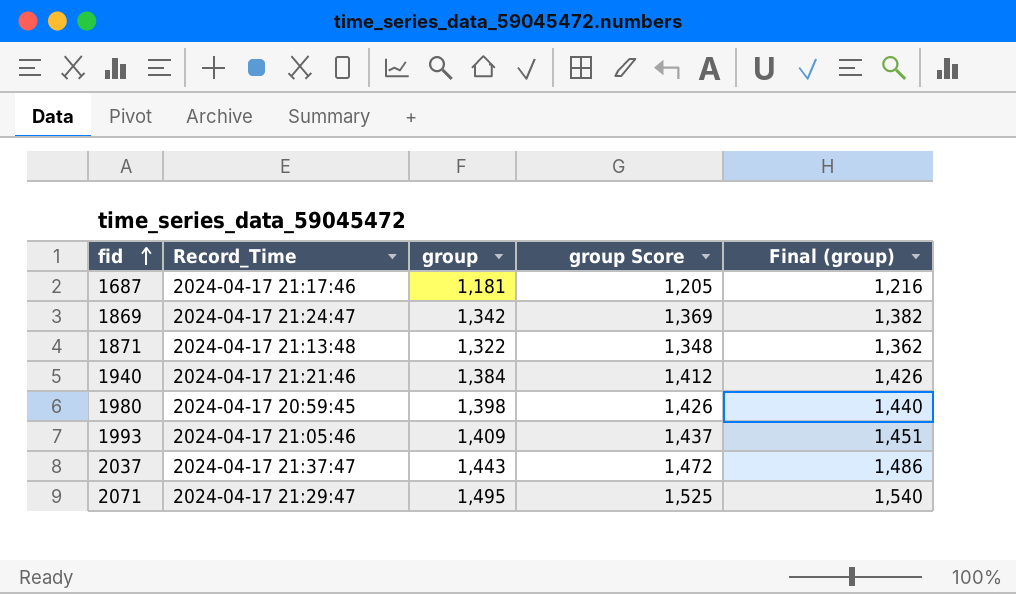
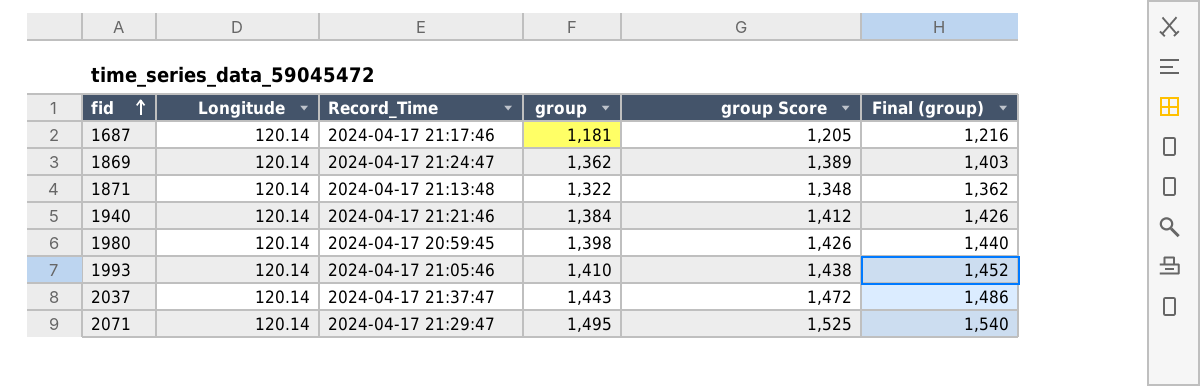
column Longitude | position: none -> 2
1869 | group: 1,342 -> 1,362
1869 | group Score: 1,369 -> 1,389
1869 | Final (group): 1,382 -> 1,403
1993 | group: 1,409 -> 1,410
1993 | group Score: 1,437 -> 1,438
1993 | Final (group): 1,451 -> 1,452

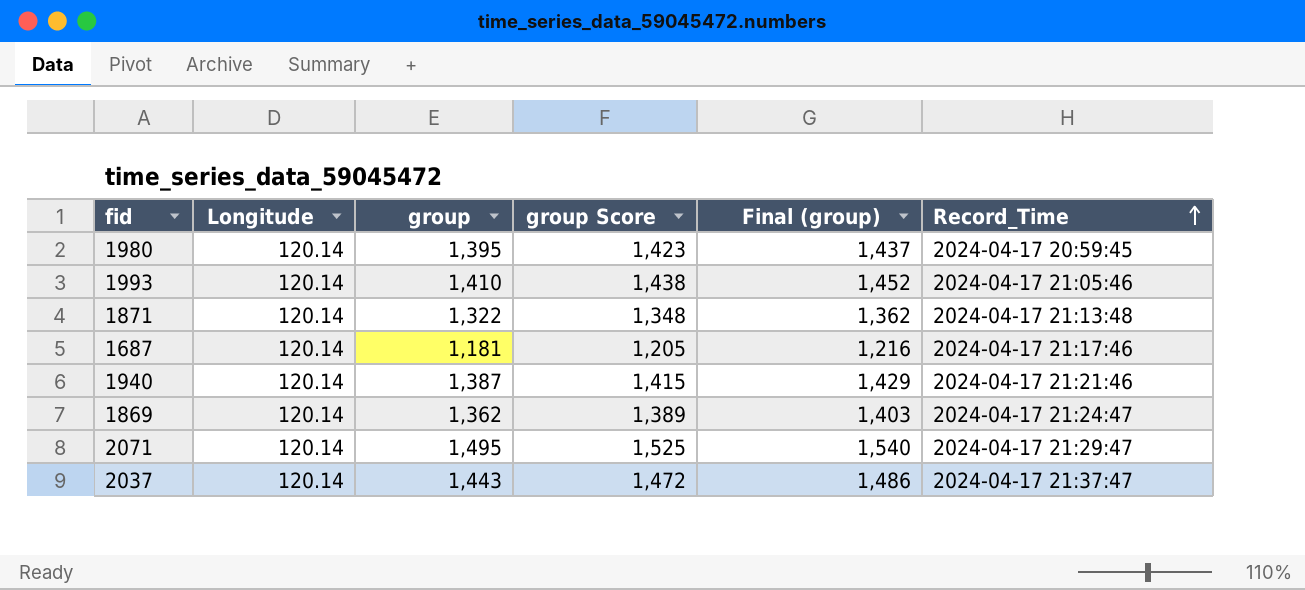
row order: fid ascending -> Record_Time ascending
column Record_Time | position: 3 -> 6
1980 | group: 1,398 -> 1,395
1980 | group Score: 1,426 -> 1,423
1980 | Final (group): 1,440 -> 1,437
1940 | group: 1,384 -> 1,387
1940 | group Score: 1,412 -> 1,415
1940 | Final (group): 1,426 -> 1,429

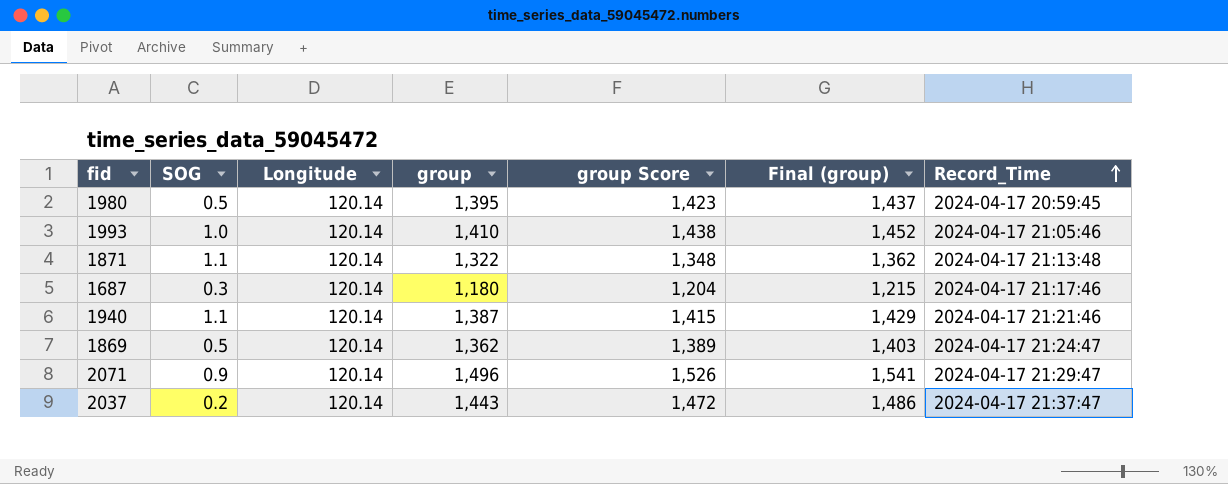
column SOG | position: none -> 2
1687 | group: 1,181 -> 1,180
1687 | group Score: 1,205 -> 1,204
1687 | Final (group): 1,216 -> 1,215
2071 | group: 1,495 -> 1,496
2071 | group Score: 1,525 -> 1,526
2071 | Final (group): 1,540 -> 1,541

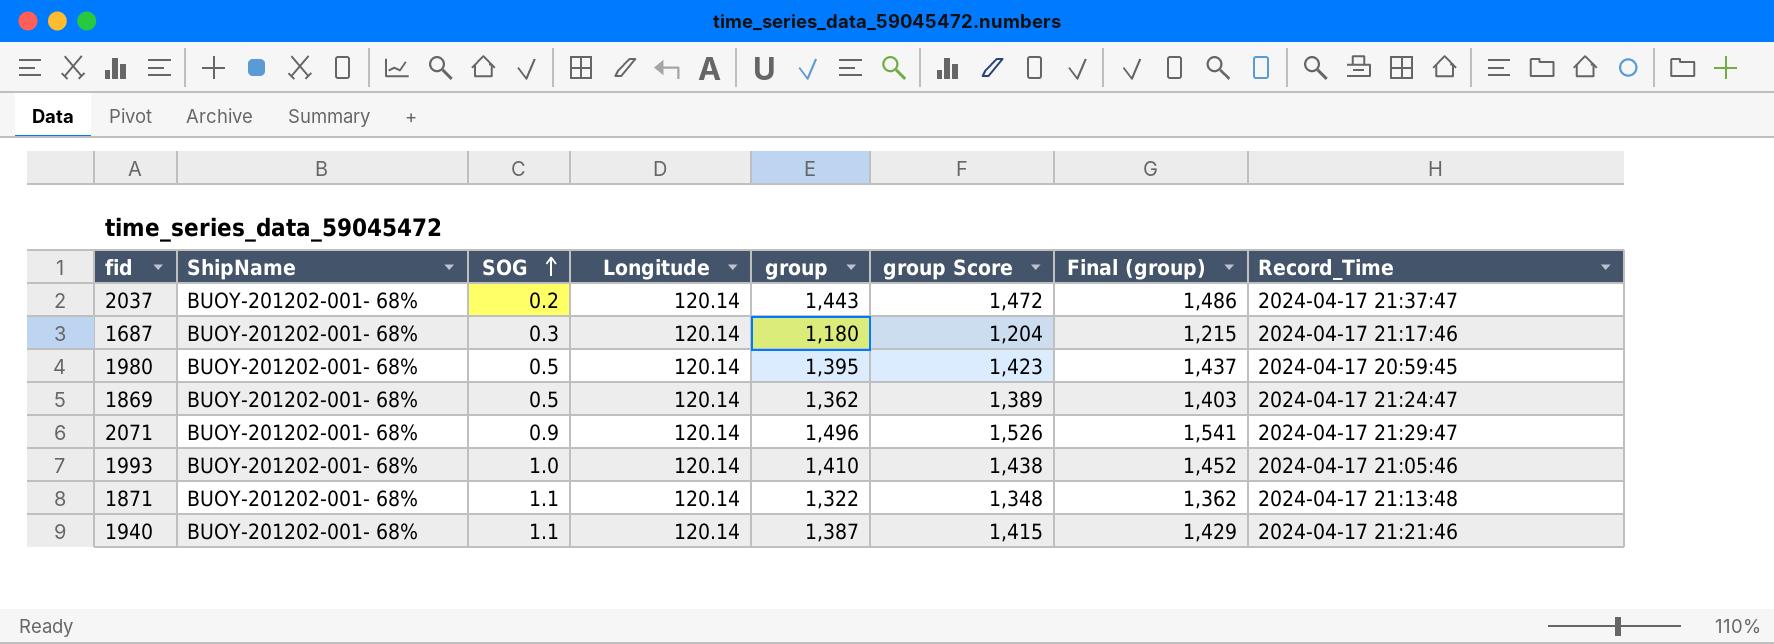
row order: Record_Time ascending -> SOG ascending
column ShipName | position: none -> 2

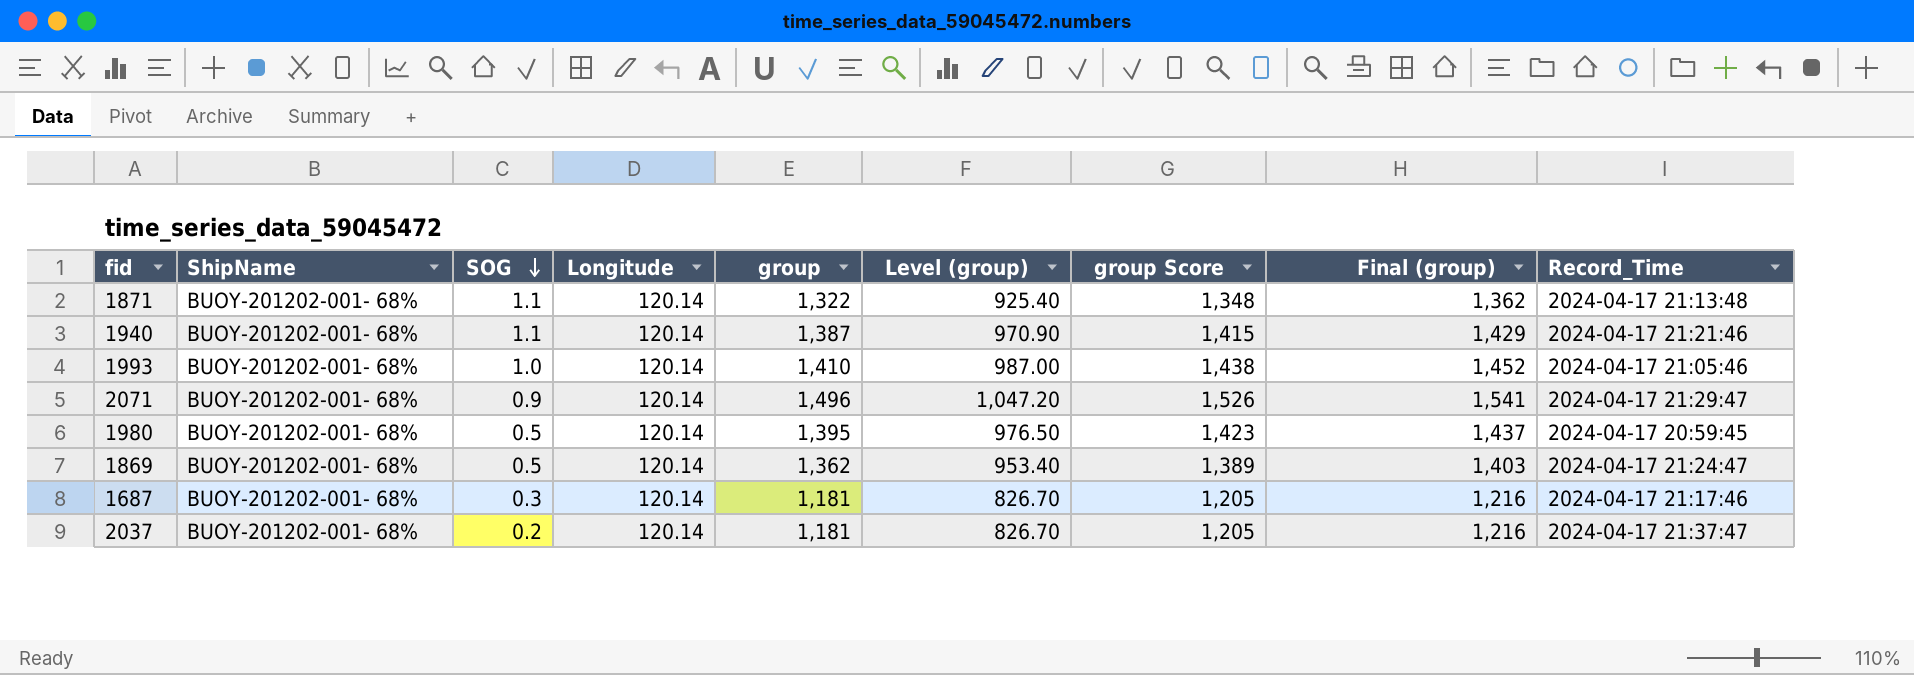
row order: SOG ascending -> SOG descending
column Level (group) | formula: none -> [group] * 0.7
1687 | group: 1,180 -> 1,181
1687 | group Score: 1,204 -> 1,205
1687 | Final (group): 1,215 -> 1,216
2037 | group: 1,443 -> 1,181
2037 | group Score: 1,472 -> 1,205
2037 | Final (group): 1,486 -> 1,216

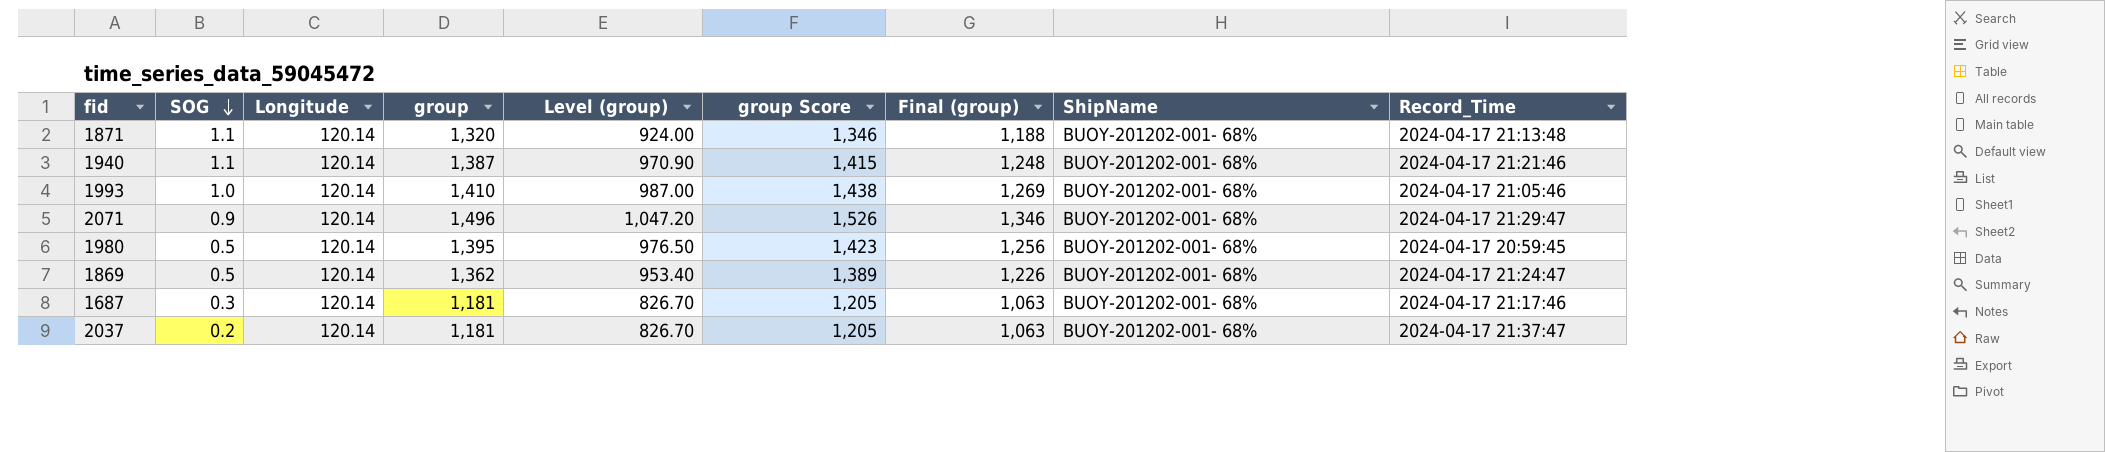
column Final (group) | formula: [group] * 1.03 -> [group] * 0.9
column ShipName | position: 2 -> 8
1871 | group: 1,322 -> 1,320
1871 | Level (group): 925.40 -> 924.00
1871 | group Score: 1,348 -> 1,346

